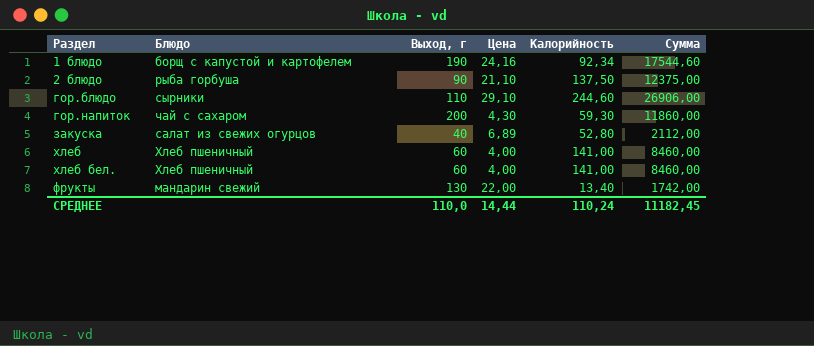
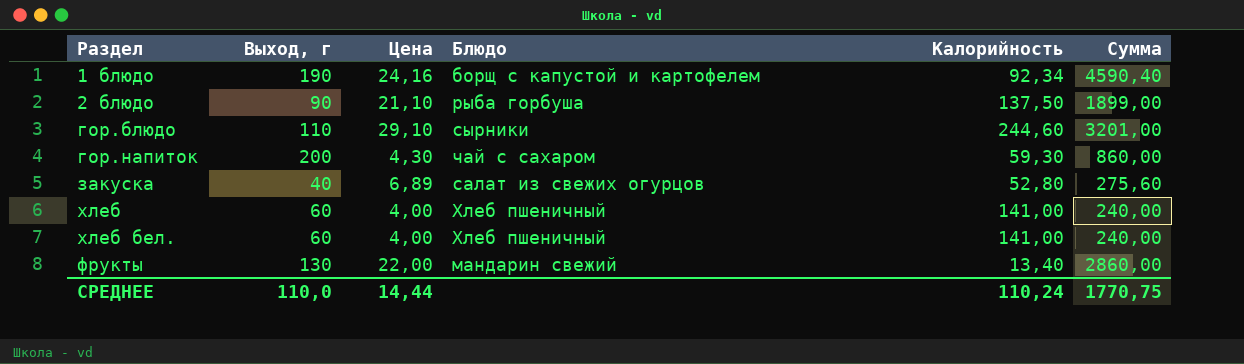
column Блюдо | position: 2 -> 4
column Сумма | formula: [Выход, г] * [Калорийность] -> [Выход, г] * [Цена]
СРЕДНЕЕ | Сумма: 11182,45 -> 1770,75

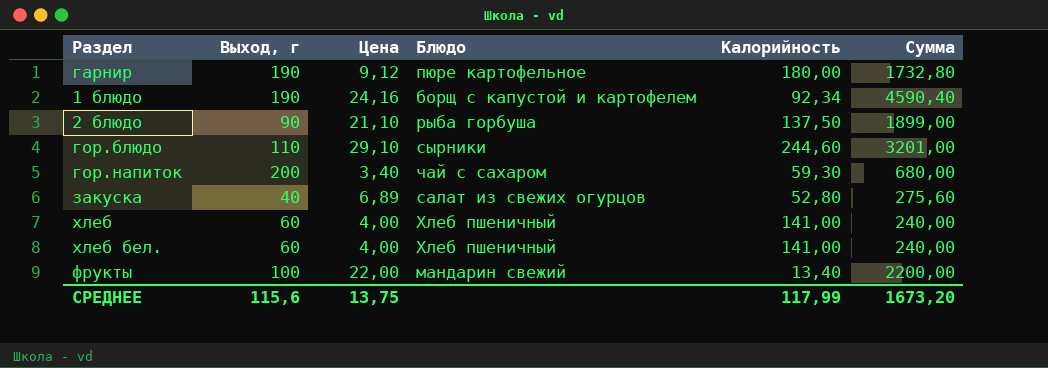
row гарнир: none -> 190 | 9,12 | пюре картофельное | 180,00 | 1732,80
гор.напиток | Цена: 4,30 -> 3,40
гор.напиток | Сумма: 860,00 -> 680,00
фрукты | Выход, г: 130 -> 100
фрукты | Сумма: 2860,00 -> 2200,00
СРЕДНЕЕ | Выход, г: 110,0 -> 115,6
СРЕДНЕЕ | Цена: 14,44 -> 13,75
СРЕДНЕЕ | Калорийность: 110,24 -> 117,99
СРЕДНЕЕ | Сумма: 1770,75 -> 1673,20

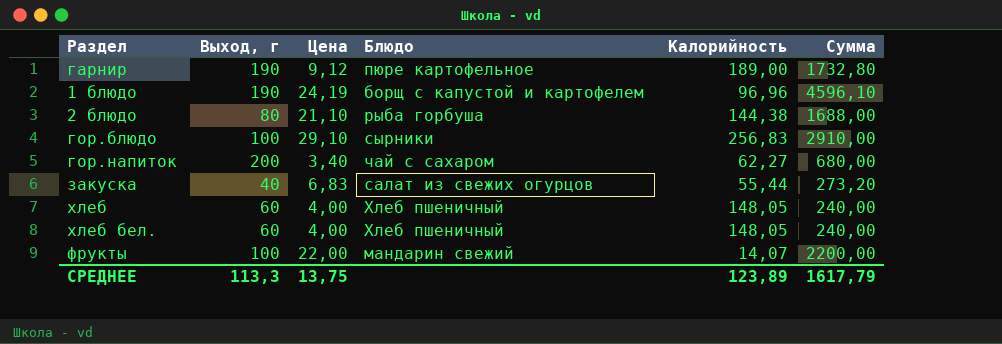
гарнир | Калорийность: 180,00 -> 189,00
1 блюдо | Цена: 24,16 -> 24,19
1 блюдо | Калорийность: 92,34 -> 96,96
1 блюдо | Сумма: 4590,40 -> 4596,10
2 блюдо | Выход, г: 90 -> 80
2 блюдо | Калорийность: 137,50 -> 144,38
2 блюдо | Сумма: 1899,00 -> 1688,00
гор.блюдо | Выход, г: 110 -> 100
гор.блюдо | Калорийность: 244,60 -> 256,83
гор.блюдо | Сумма: 3201,00 -> 2910,00
гор.напиток | Калорийность: 59,30 -> 62,27
закуска | Цена: 6,89 -> 6,83
закуска | Калорийность: 52,80 -> 55,44
закуска | Сумма: 275,60 -> 273,20
хлеб | Калорийность: 141,00 -> 148,05
хлеб бел. | Калорийность: 141,00 -> 148,05
фрукты | Калорийность: 13,40 -> 14,07
СРЕДНЕЕ | Выход, г: 115,6 -> 113,3
СРЕДНЕЕ | Калорийность: 117,99 -> 123,89
СРЕДНЕЕ | Сумма: 1673,20 -> 1617,79

